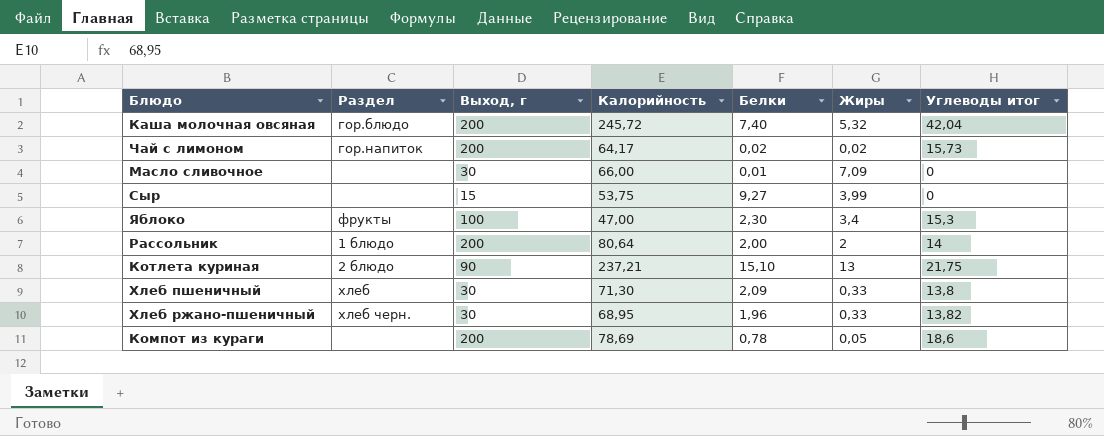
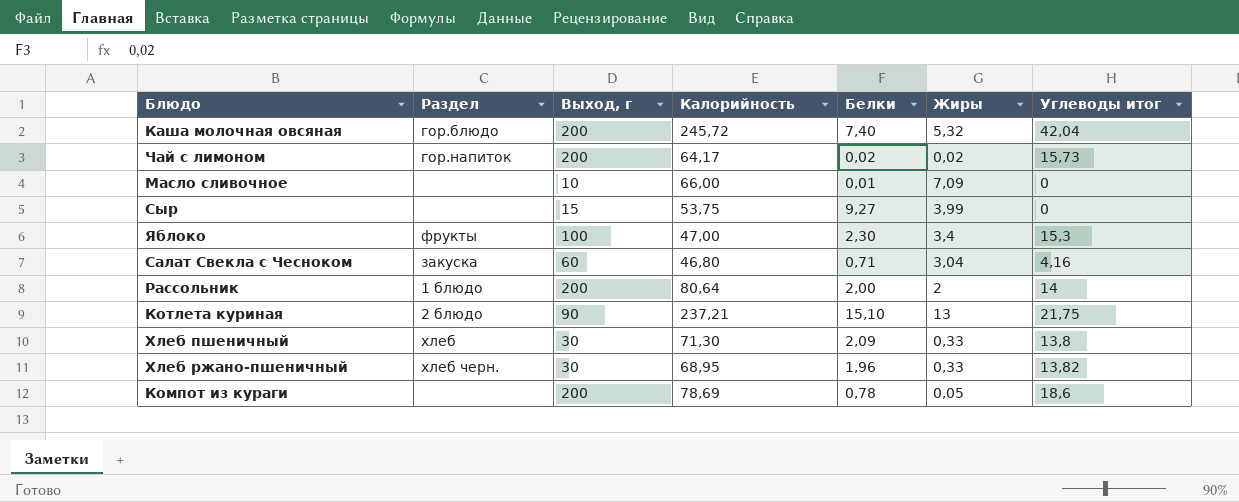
Масло сливочное | Выход, г: 30 -> 10
row Салат Свекла с Чесноком: none -> закуска | 60 | 46,80 | 0,71 | 3,04 | 4,16

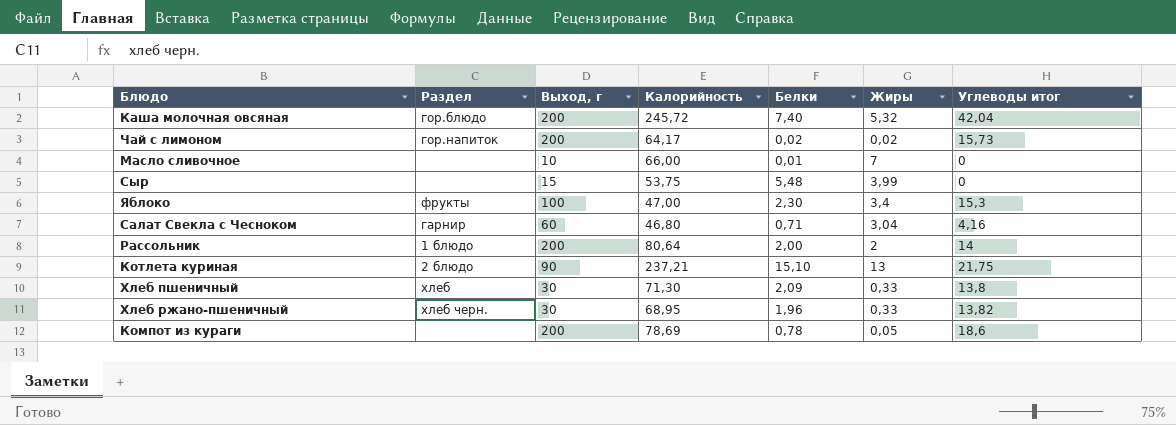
Масло сливочное | Жиры: 7,09 -> 7
Сыр | Белки: 9,27 -> 5,48
Салат Свекла с Чесноком | Раздел: закуска -> гарнир

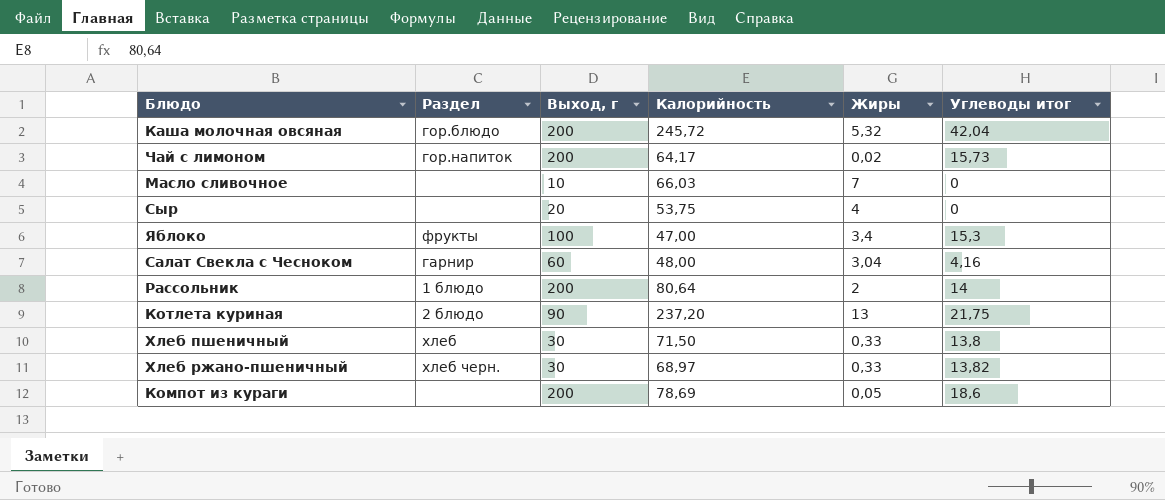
column Белки | position: 5 -> none
Масло сливочное | Калорийность: 66,00 -> 66,03
Сыр | Выход, г: 15 -> 20
Сыр | Жиры: 3,99 -> 4
Салат Свекла с Чесноком | Калорийность: 46,80 -> 48,00
Котлета куриная | Калорийность: 237,21 -> 237,20
Хлеб пшеничный | Калорийность: 71,30 -> 71,50
Хлеб ржано-пшеничный | Калорийность: 68,95 -> 68,97

